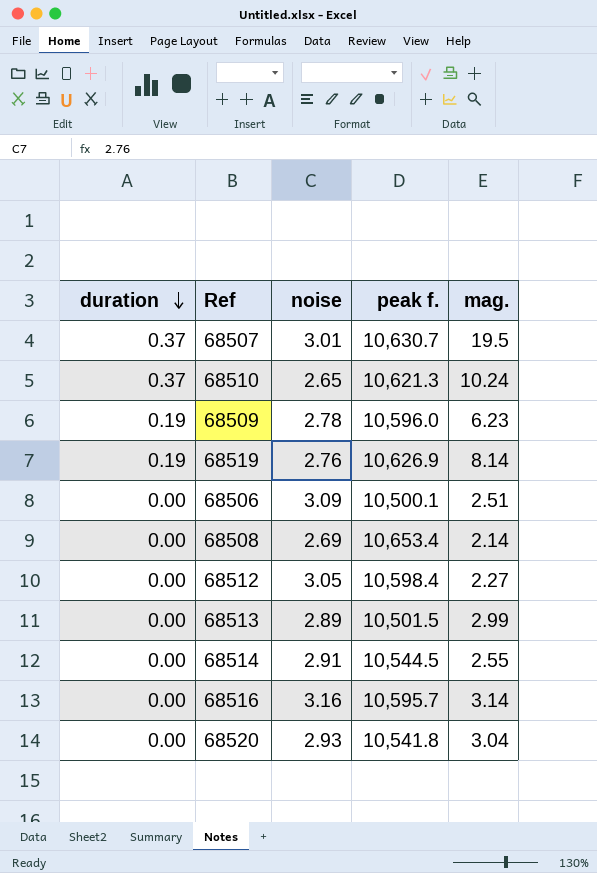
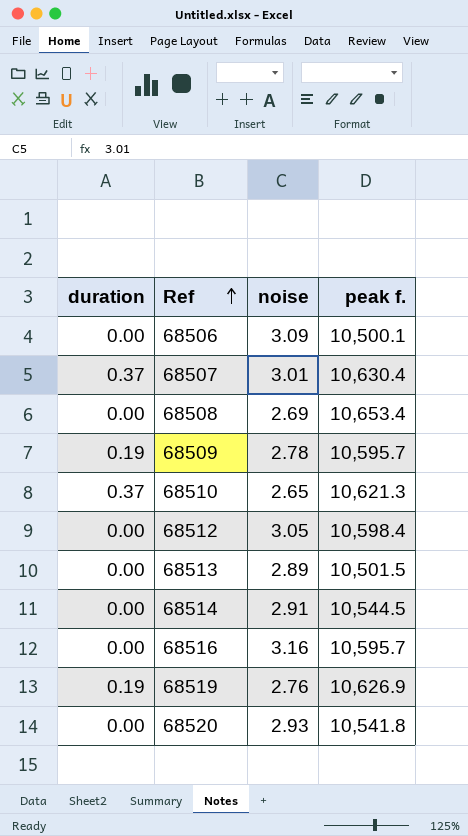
row order: duration descending -> Ref ascending
column mag. | position: 5 -> none
68507 | peak f.: 10,630.7 -> 10,630.4
68509 | peak f.: 10,596.0 -> 10,595.7

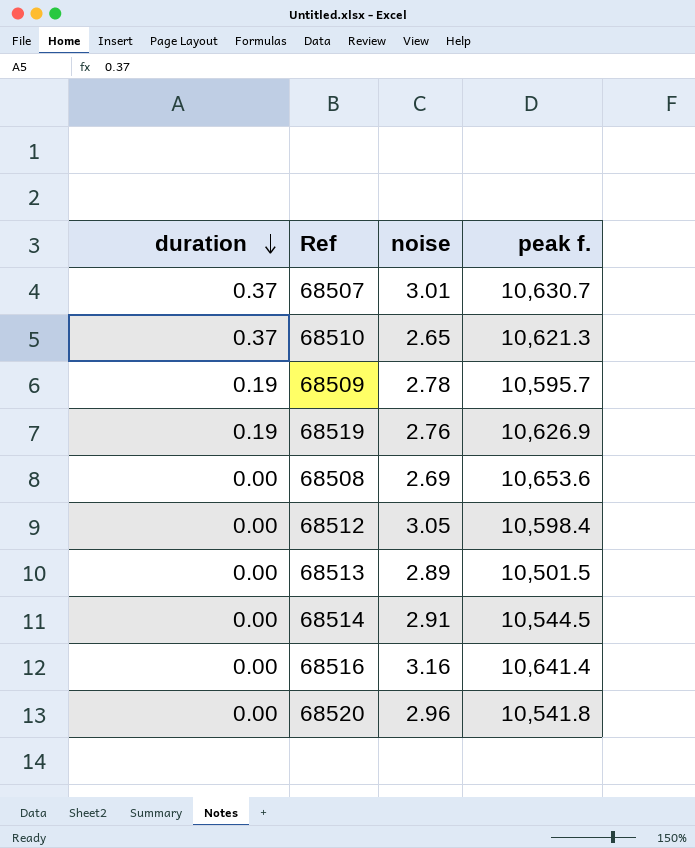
row order: Ref ascending -> duration descending
row 68506: 0.00 | 3.09 | 10,500.1 -> none
68507 | peak f.: 10,630.4 -> 10,630.7
68508 | peak f.: 10,653.4 -> 10,653.6
68516 | peak f.: 10,595.7 -> 10,641.4
68520 | noise: 2.93 -> 2.96

